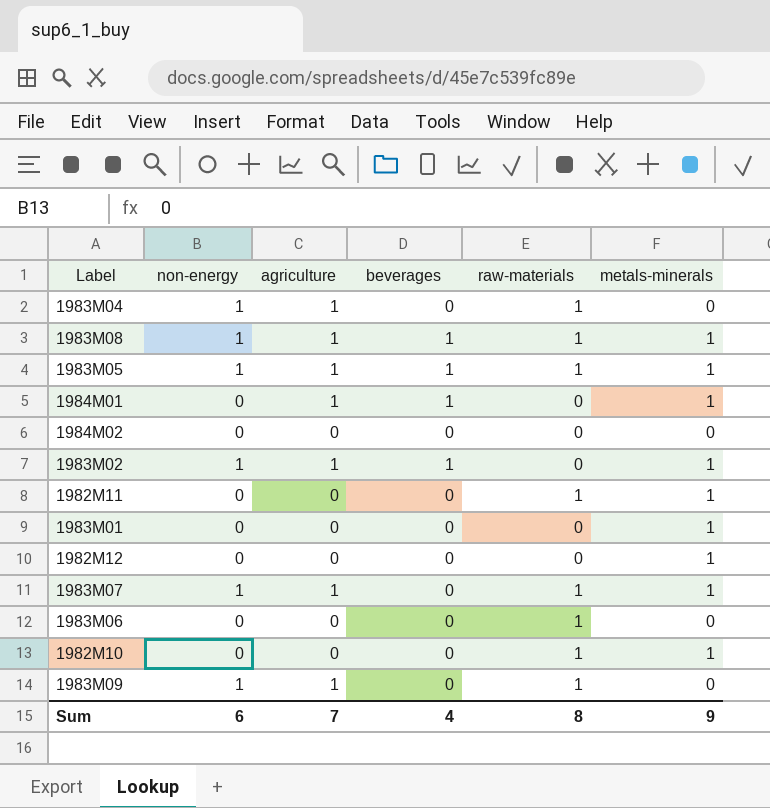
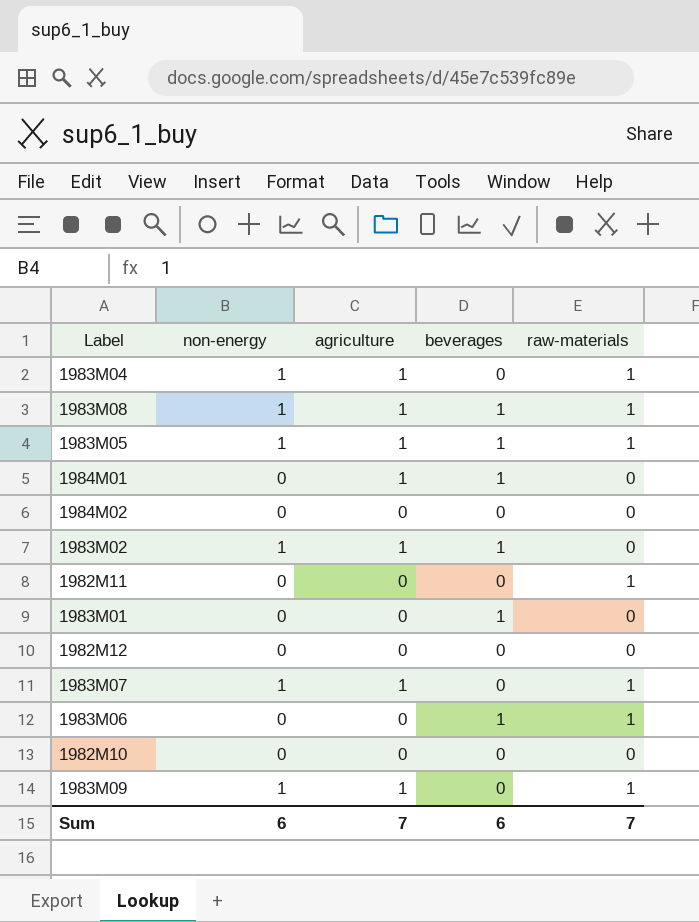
column metals-minerals | position: 6 -> none
1983M01 | beverages: 0 -> 1
1983M06 | beverages: 0 -> 1
1982M10 | raw-materials: 1 -> 0
Sum | beverages: 4 -> 6
Sum | raw-materials: 8 -> 7

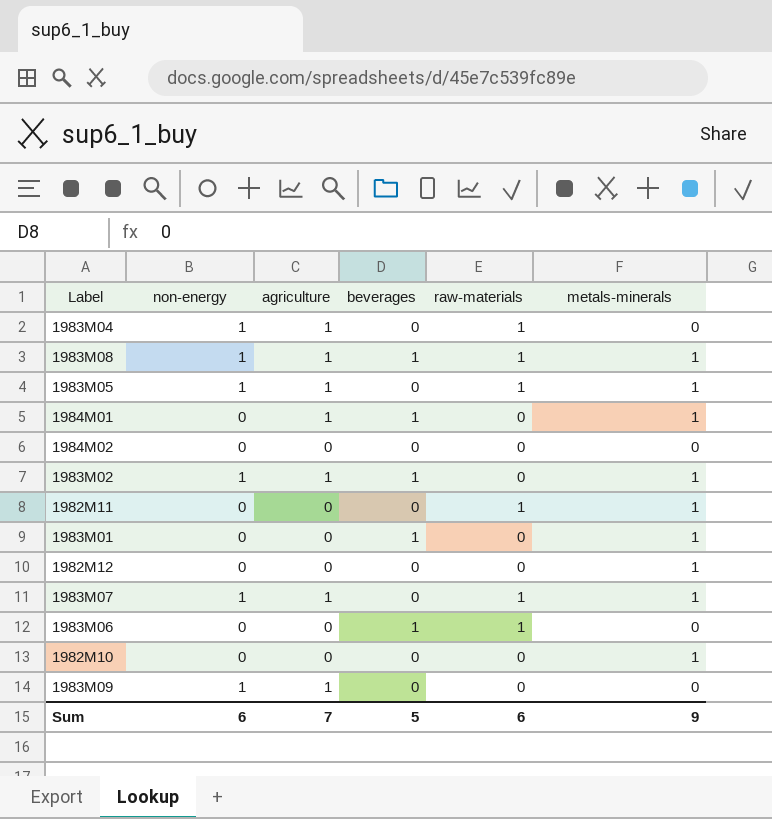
column metals-minerals | position: none -> 6
1983M05 | beverages: 1 -> 0
1983M09 | raw-materials: 1 -> 0
Sum | beverages: 6 -> 5
Sum | raw-materials: 7 -> 6

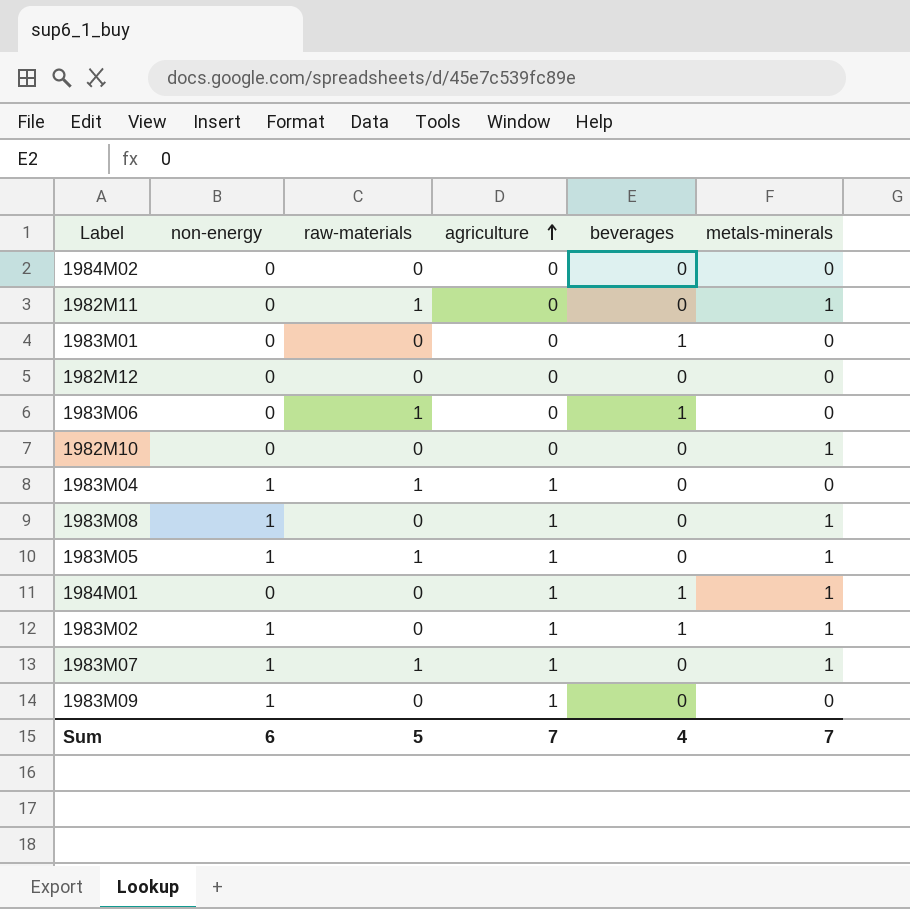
row order: none -> agriculture ascending
column raw-materials | position: 5 -> 3
1983M01 | metals-minerals: 1 -> 0
1982M12 | metals-minerals: 1 -> 0
1983M08 | raw-materials: 1 -> 0
1983M08 | beverages: 1 -> 0
Sum | raw-materials: 6 -> 5
Sum | beverages: 5 -> 4
Sum | metals-minerals: 9 -> 7

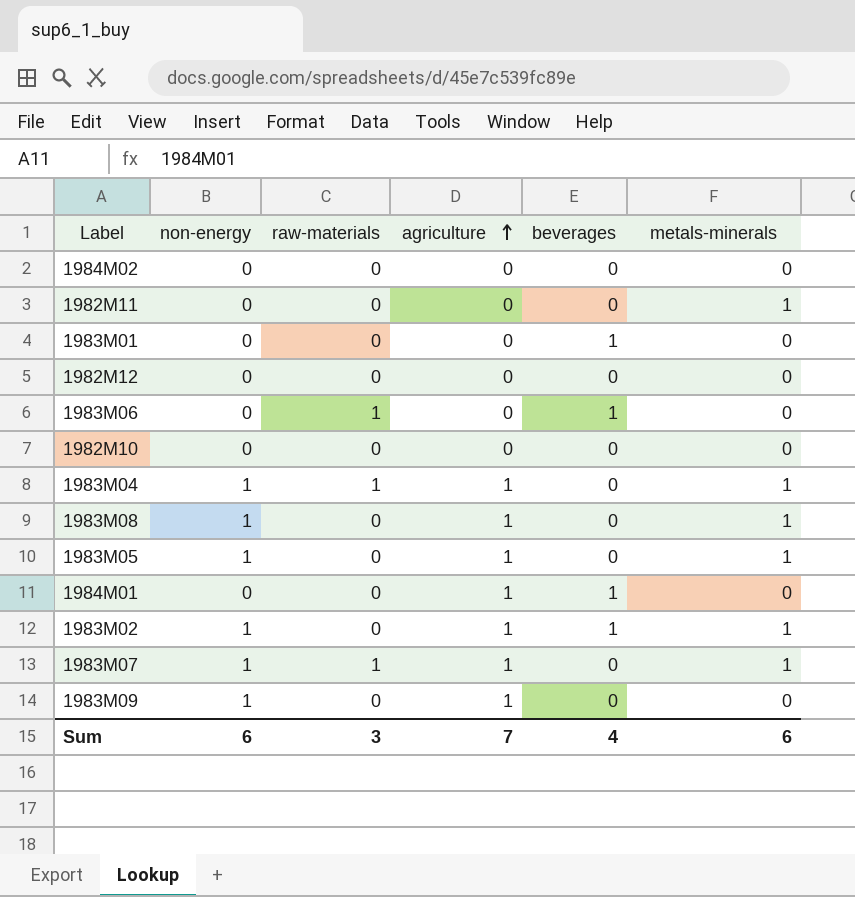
1982M11 | raw-materials: 1 -> 0
1982M10 | metals-minerals: 1 -> 0
1983M04 | metals-minerals: 0 -> 1
1983M05 | raw-materials: 1 -> 0
1984M01 | metals-minerals: 1 -> 0
Sum | raw-materials: 5 -> 3
Sum | metals-minerals: 7 -> 6

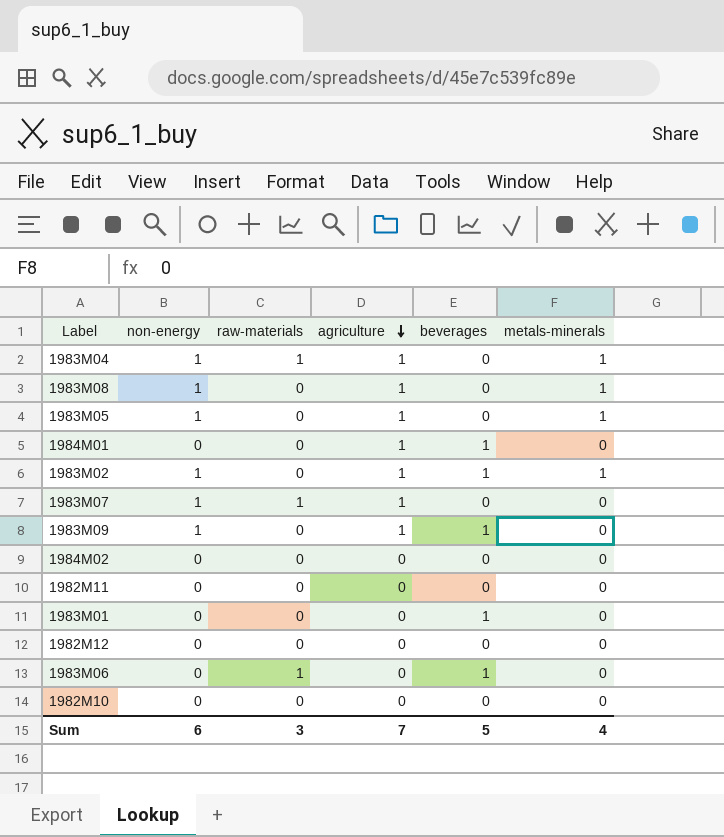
row order: agriculture ascending -> agriculture descending
1983M07 | metals-minerals: 1 -> 0
1983M09 | beverages: 0 -> 1
1982M11 | metals-minerals: 1 -> 0
Sum | beverages: 4 -> 5
Sum | metals-minerals: 6 -> 4

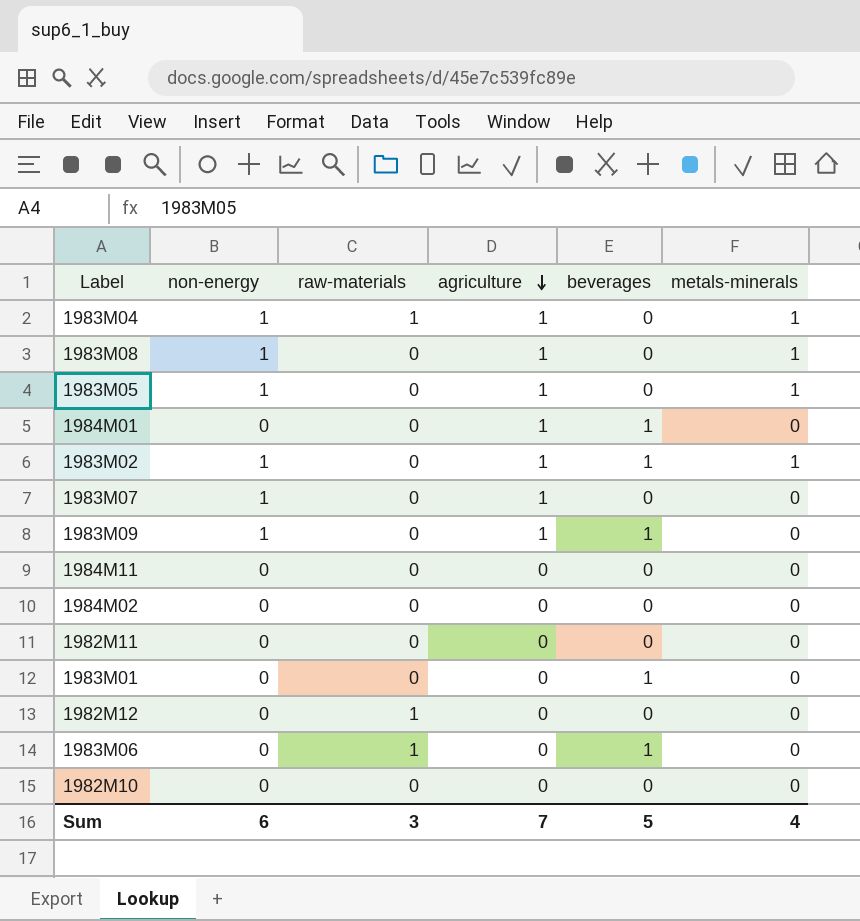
1983M07 | raw-materials: 1 -> 0
row 1984M11: none -> 0 | 0 | 0 | 0 | 0
1982M12 | raw-materials: 0 -> 1

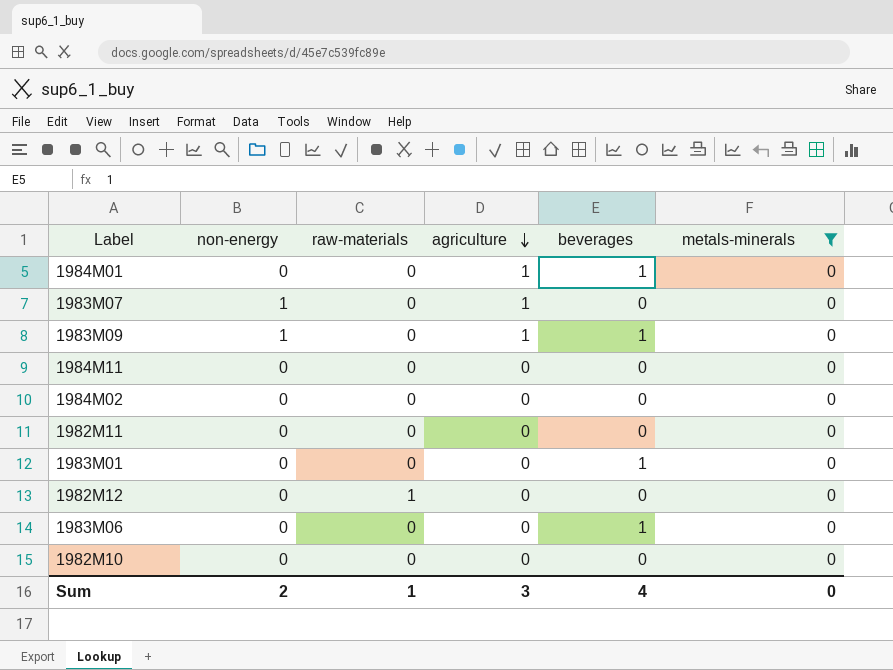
filter: none -> metals-minerals = 0
1983M06 | raw-materials: 1 -> 0
Sum | non-energy: 6 -> 2
Sum | raw-materials: 3 -> 1
Sum | agriculture: 7 -> 3
Sum | beverages: 5 -> 4
Sum | metals-minerals: 4 -> 0

